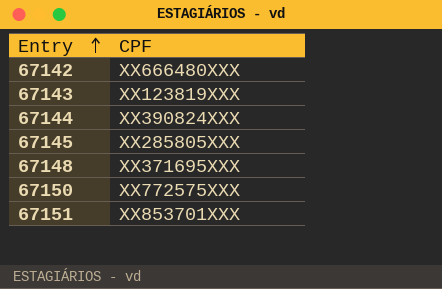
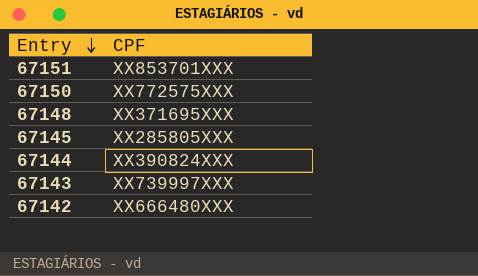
row order: Entry ascending -> Entry descending
67143 | CPF: XX123819XXX -> XX739997XXX

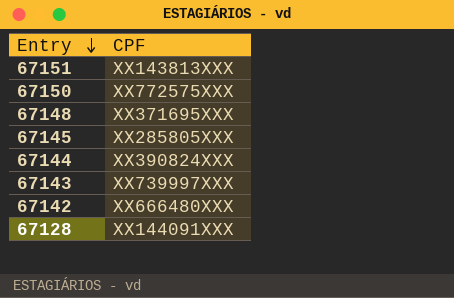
67151 | CPF: XX853701XXX -> XX143813XXX
row 67128: none -> XX144091XXX

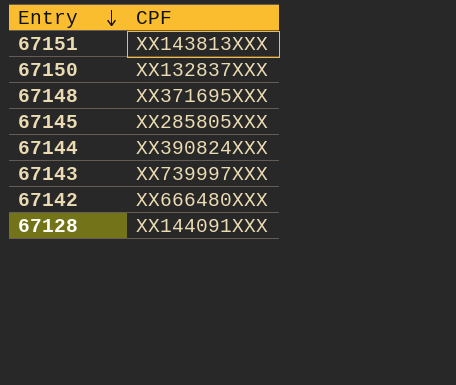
67150 | CPF: XX772575XXX -> XX132837XXX

